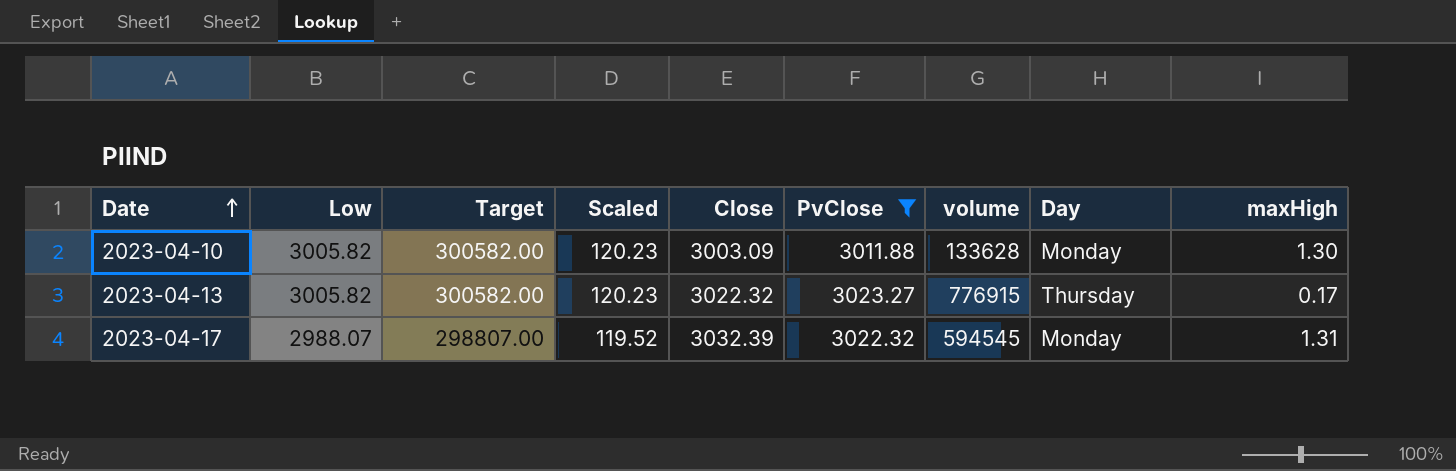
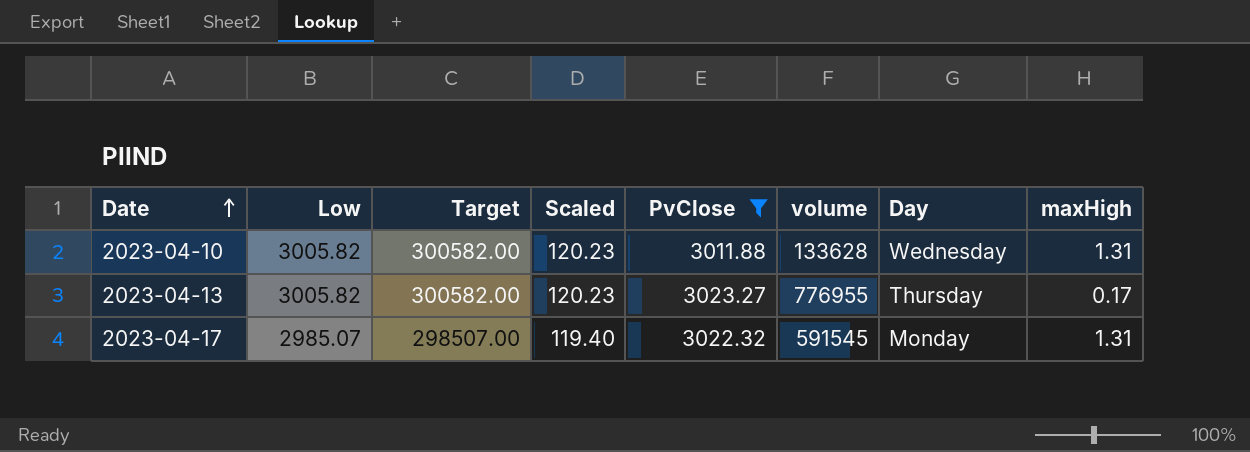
column Close | position: 5 -> none
2023-04-10 | Day: Monday -> Wednesday
2023-04-10 | maxHigh: 1.30 -> 1.31
2023-04-13 | volume: 776915 -> 776955
2023-04-17 | Low: 2988.07 -> 2985.07
2023-04-17 | Target: 298807.00 -> 298507.00
2023-04-17 | Scaled: 119.52 -> 119.40
2023-04-17 | volume: 594545 -> 591545

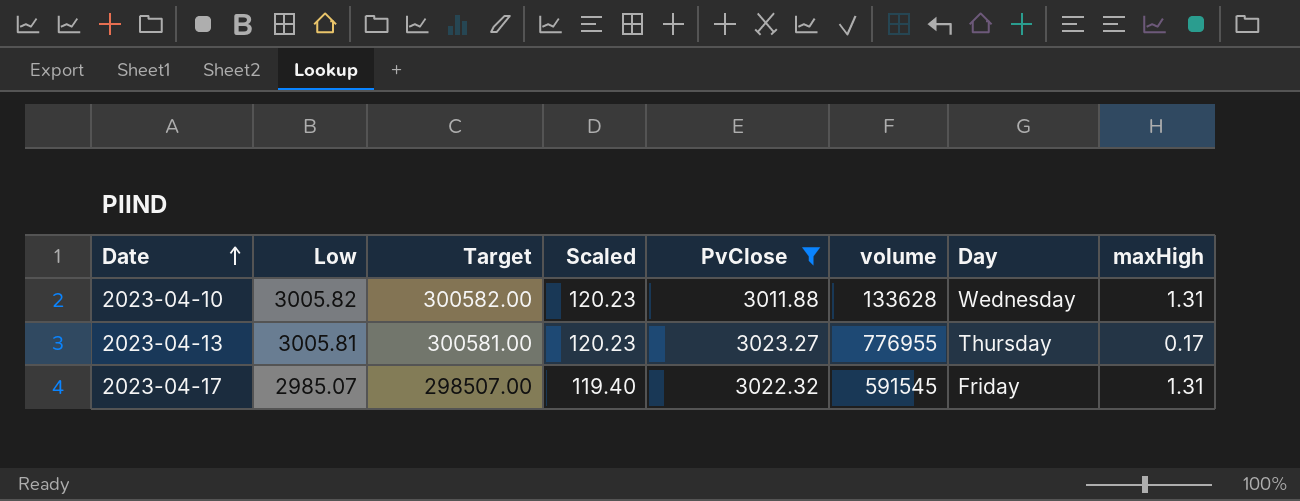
2023-04-13 | Low: 3005.82 -> 3005.81
2023-04-13 | Target: 300582.00 -> 300581.00
2023-04-17 | Day: Monday -> Friday

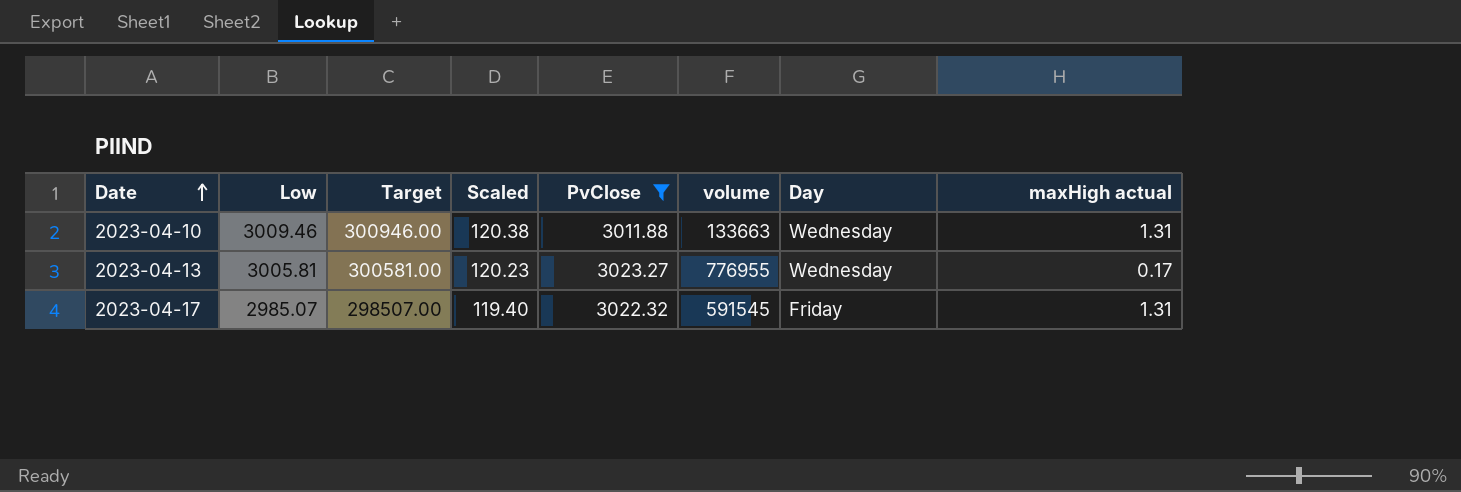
column name: maxHigh -> maxHigh actual
2023-04-10 | Low: 3005.82 -> 3009.46
2023-04-10 | Target: 300582.00 -> 300946.00
2023-04-10 | Scaled: 120.23 -> 120.38
2023-04-10 | volume: 133628 -> 133663
2023-04-13 | Day: Thursday -> Wednesday

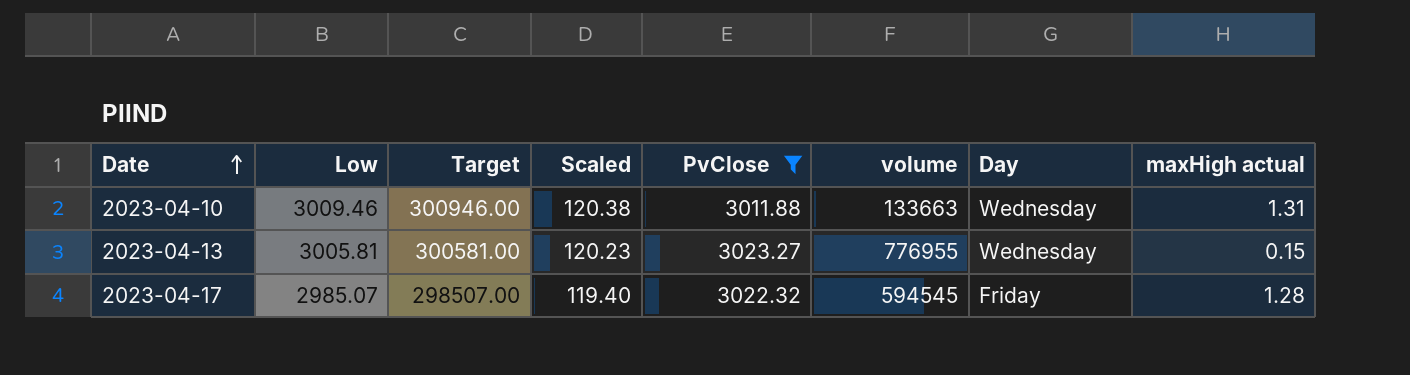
2023-04-13 | maxHigh actual: 0.17 -> 0.15
2023-04-17 | volume: 591545 -> 594545
2023-04-17 | maxHigh actual: 1.31 -> 1.28

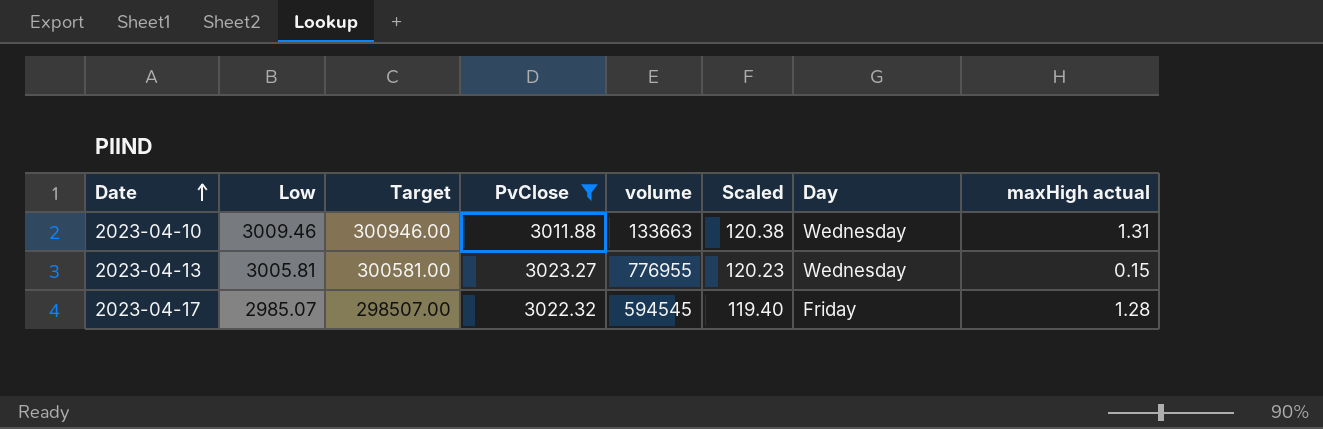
column Scaled | position: 4 -> 6

